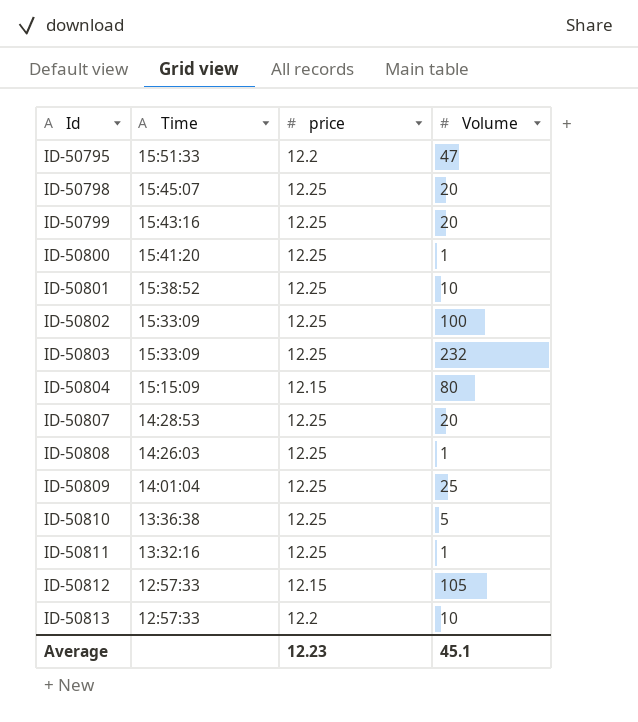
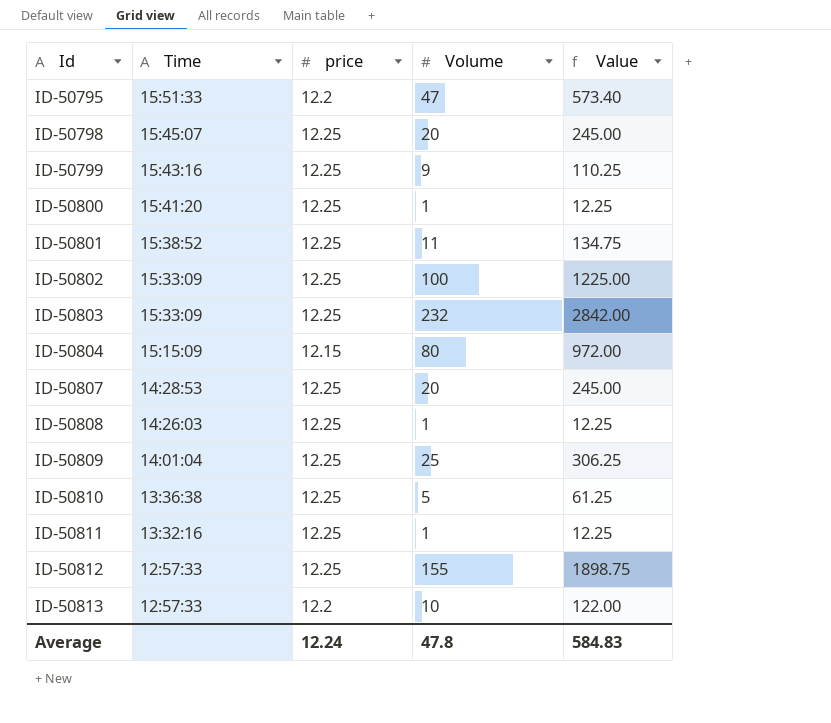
column Value | formula: none -> [price] * [Volume]
ID-50799 | Volume: 20 -> 9
ID-50801 | Volume: 10 -> 11
ID-50812 | price: 12.15 -> 12.25
ID-50812 | Volume: 105 -> 155
Average | price: 12.23 -> 12.24
Average | Volume: 45.1 -> 47.8

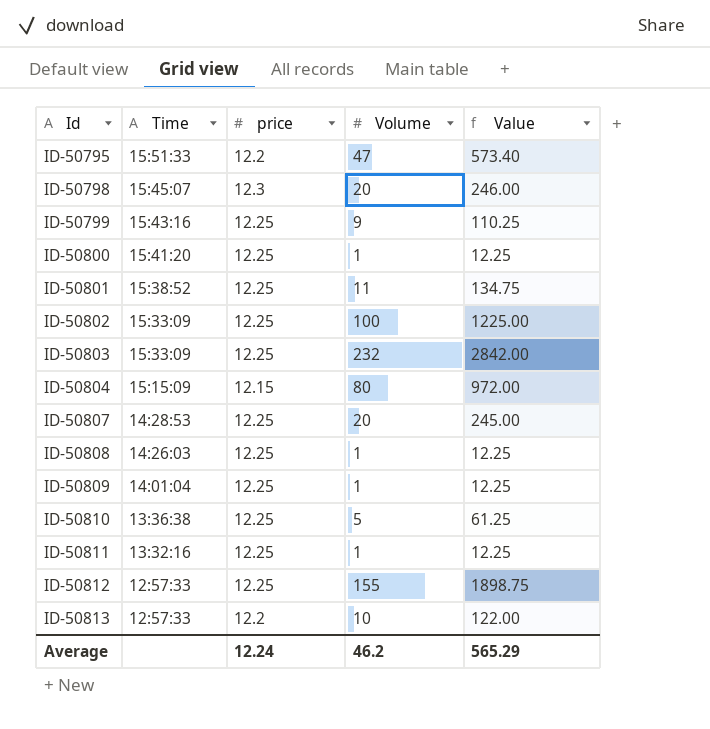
ID-50798 | price: 12.25 -> 12.3
ID-50798 | Value: 245.00 -> 246.00
ID-50809 | Volume: 25 -> 1
ID-50809 | Value: 306.25 -> 12.25
Average | Volume: 47.8 -> 46.2
Average | Value: 584.83 -> 565.29

